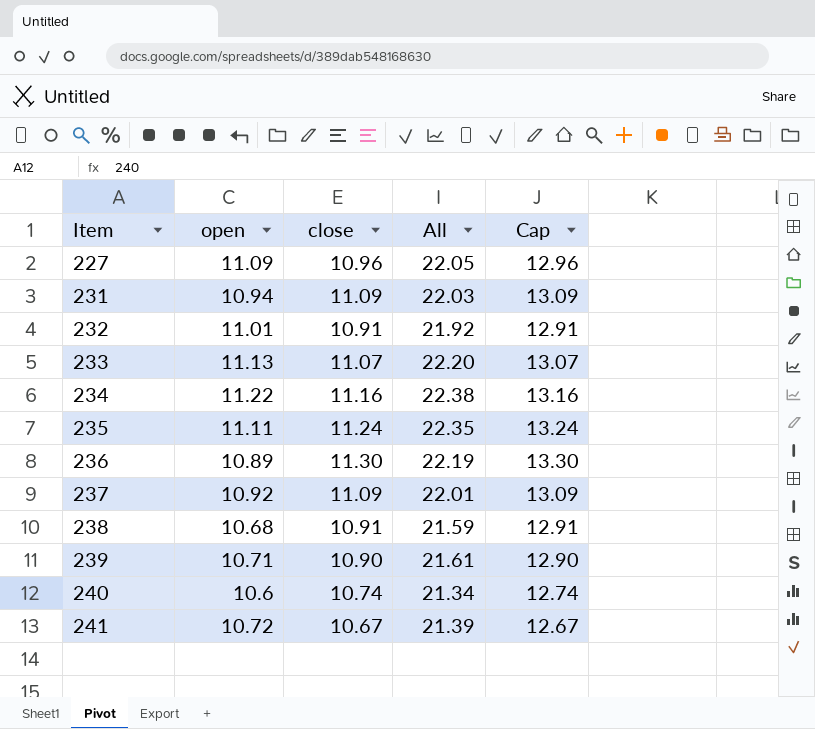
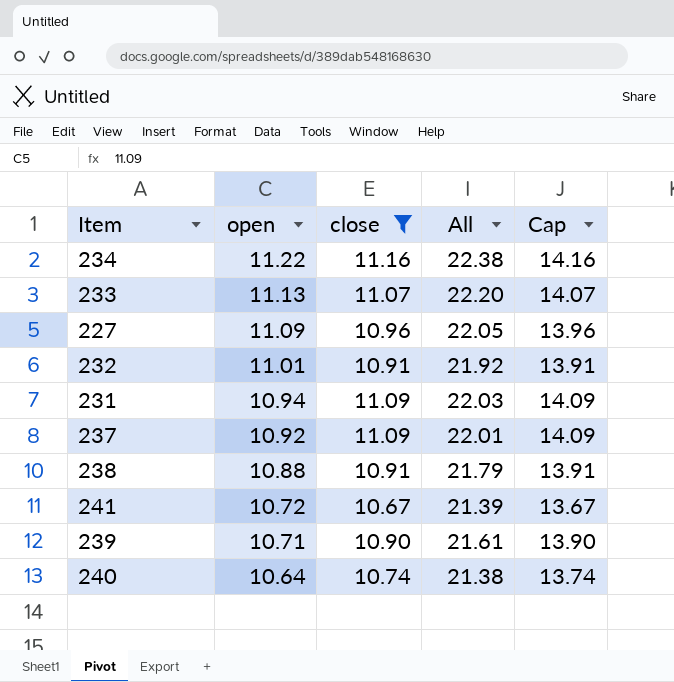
filter: none -> close <= 11.16
row order: Item ascending -> open descending
column Cap | formula: [close] + 2 -> [close] + 3
238 | open: 10.68 -> 10.88
238 | All: 21.59 -> 21.79
240 | open: 10.6 -> 10.64
240 | All: 21.34 -> 21.38

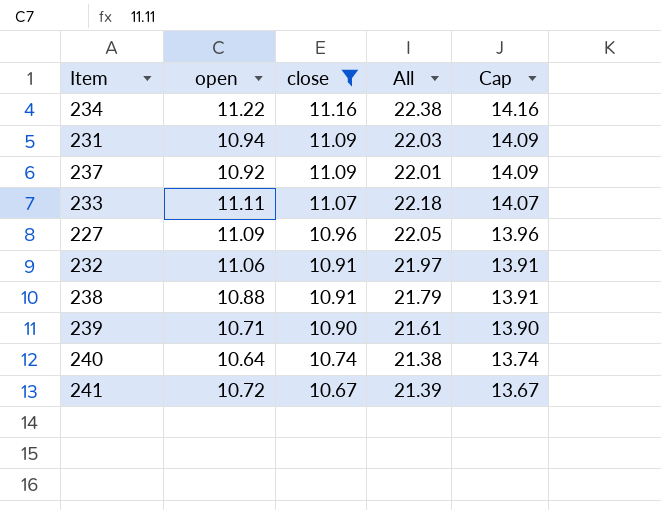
row order: open descending -> close descending
233 | open: 11.13 -> 11.11
233 | All: 22.20 -> 22.18
232 | open: 11.01 -> 11.06
232 | All: 21.92 -> 21.97

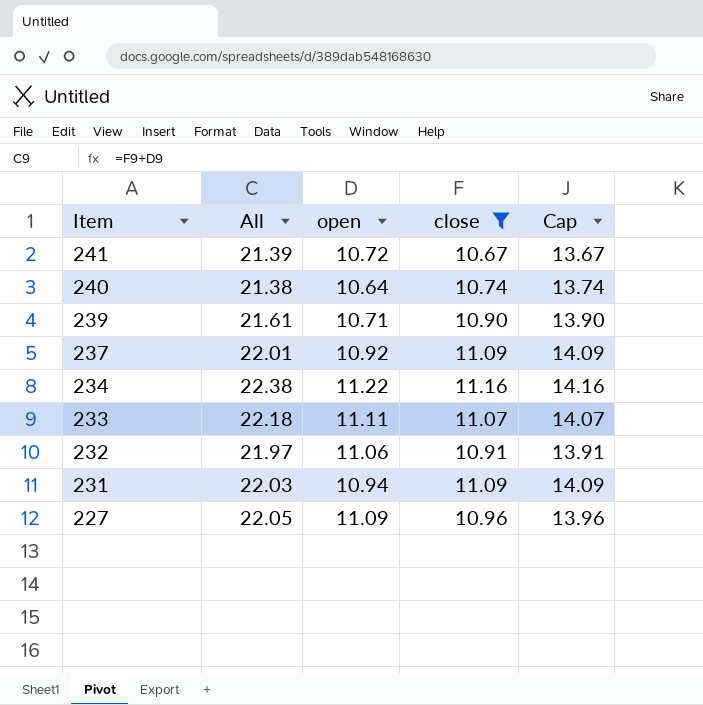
row order: close descending -> Item descending
column All | position: 4 -> 2
row 238: 10.88 | 10.91 | 21.79 | 13.91 -> none

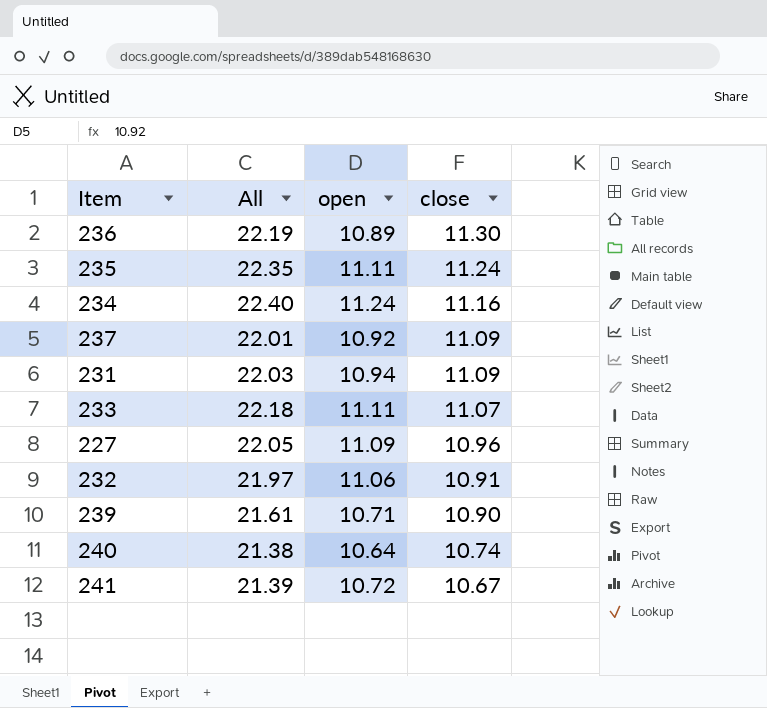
filter: close <= 11.16 -> none
row order: Item descending -> close descending
column Cap | formula: [close] + 3 -> none
234 | All: 22.38 -> 22.40
234 | open: 11.22 -> 11.24

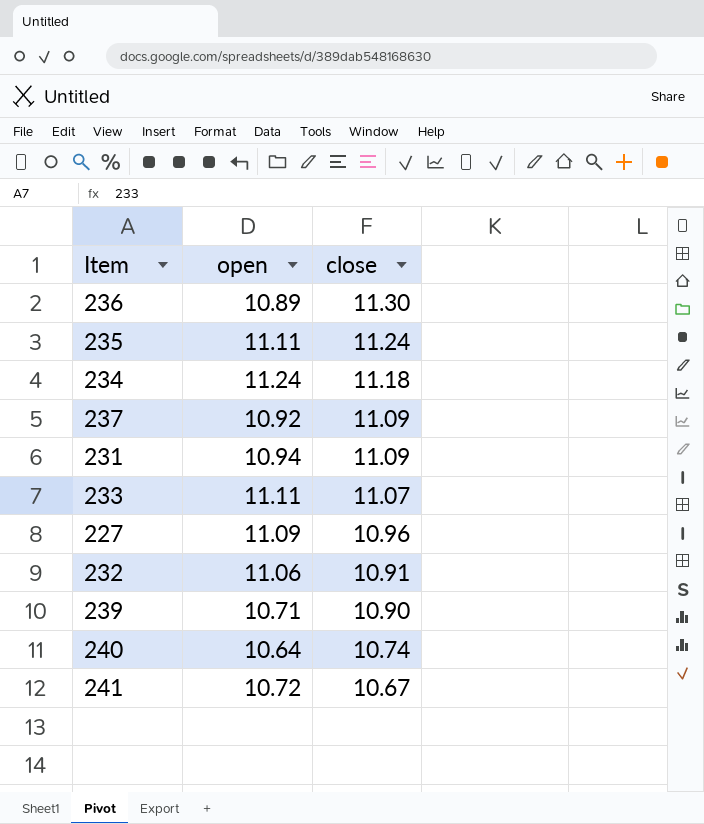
column All | formula: [open] + [close] -> none
234 | close: 11.16 -> 11.18

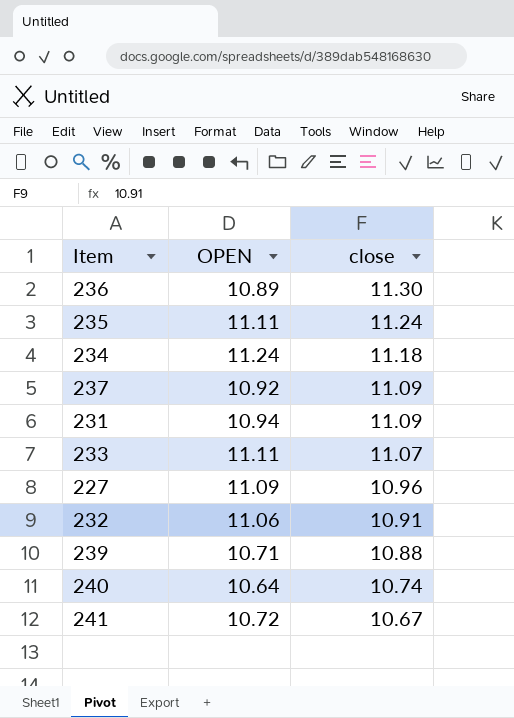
column name: open -> OPEN
239 | close: 10.90 -> 10.88

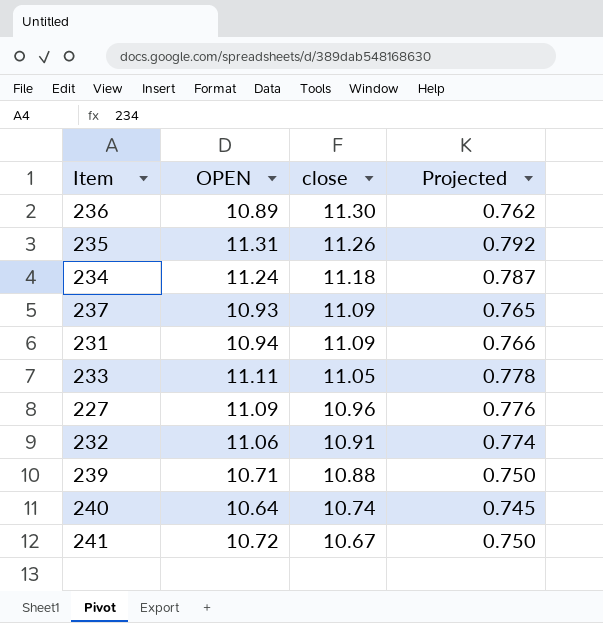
column Projected | formula: none -> [OPEN] * 0.07
235 | OPEN: 11.11 -> 11.31
235 | close: 11.24 -> 11.26
237 | OPEN: 10.92 -> 10.93
233 | close: 11.07 -> 11.05

